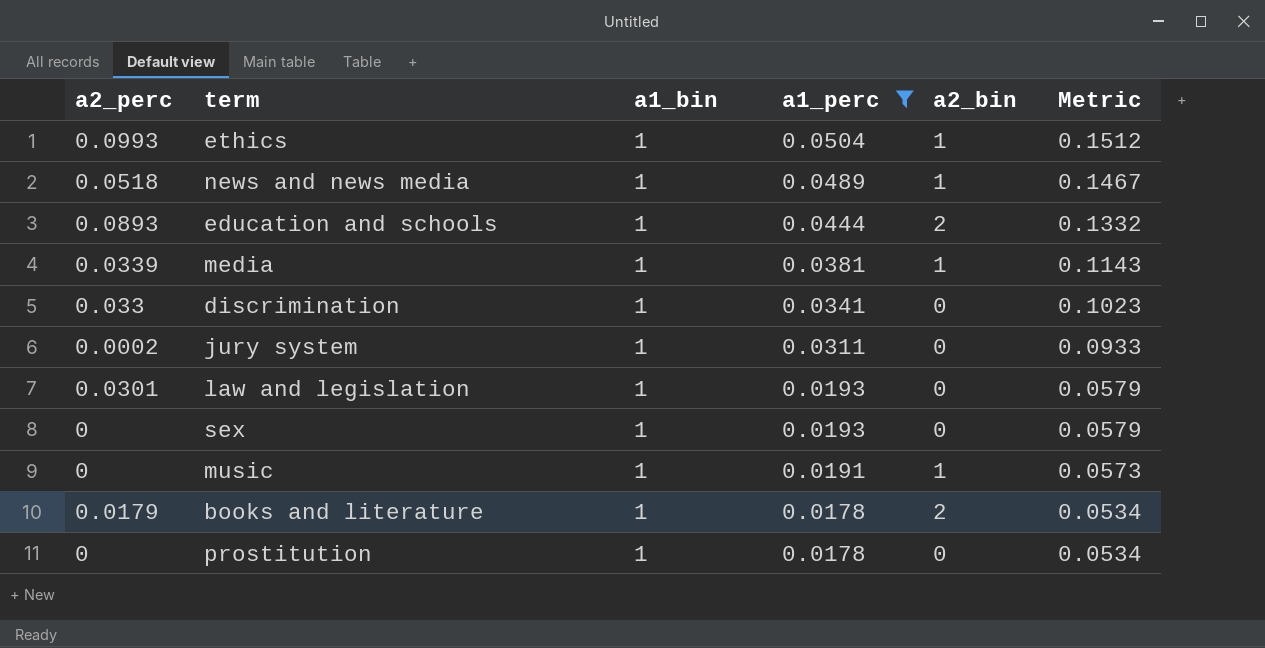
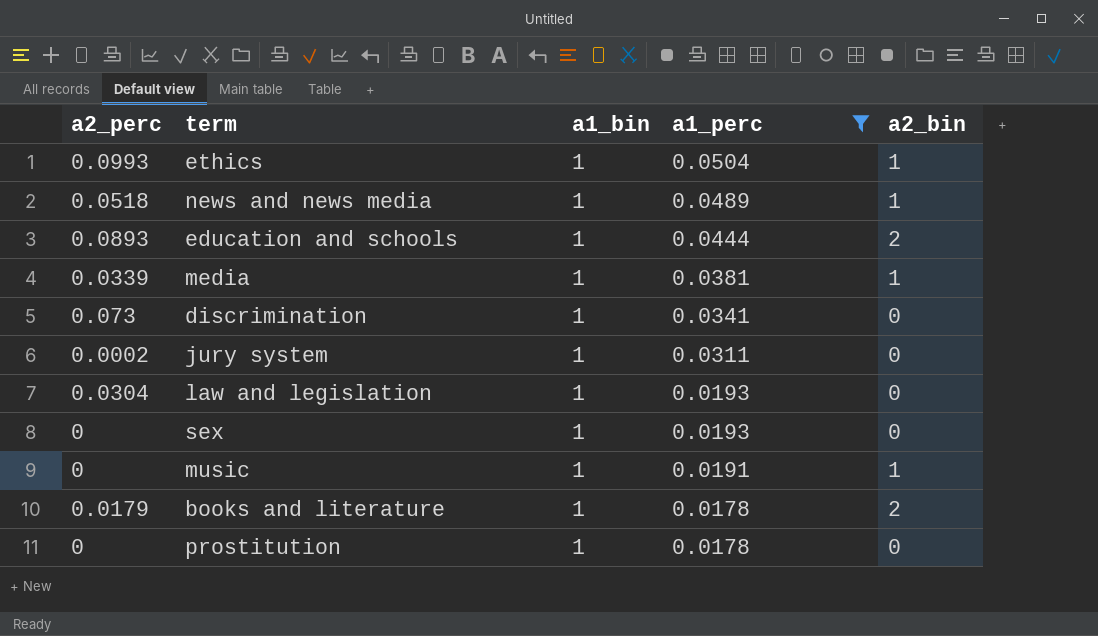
column Metric | formula: [a1_perc] * 3 -> none
discrimination | a2_perc: 0.033 -> 0.073
law and legislation | a2_perc: 0.0301 -> 0.0304

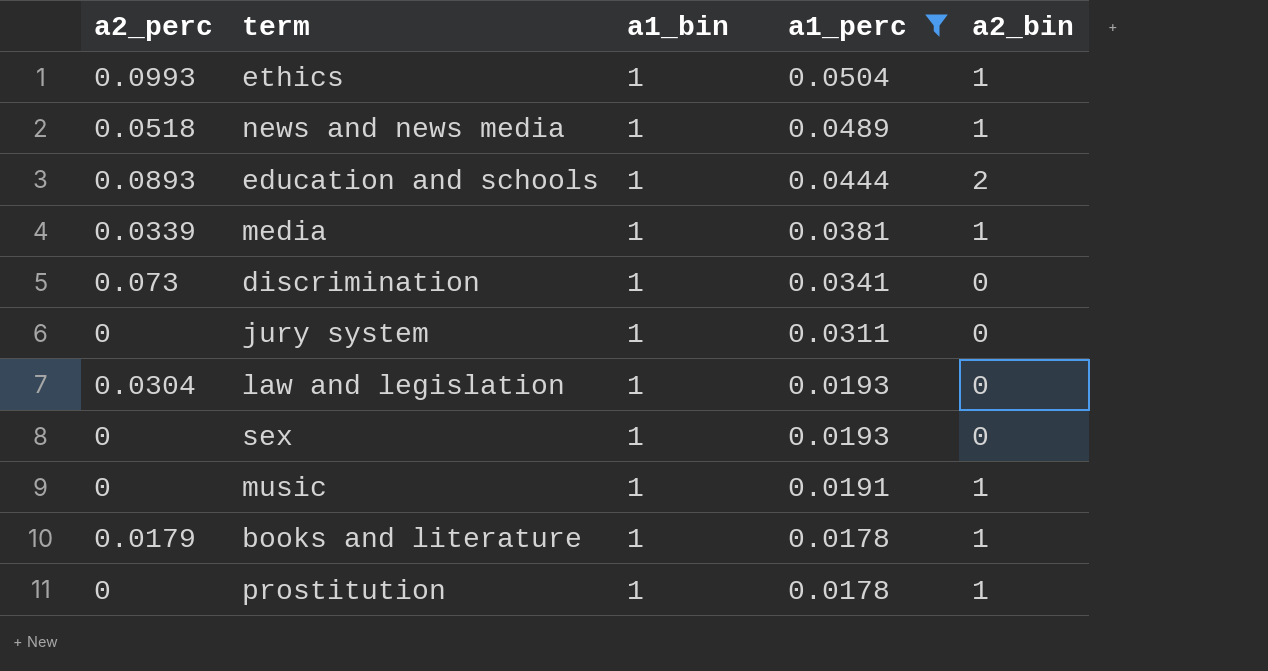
jury system | a2_perc: 0.0002 -> 0
books and literature | a2_bin: 2 -> 1
prostitution | a2_bin: 0 -> 1

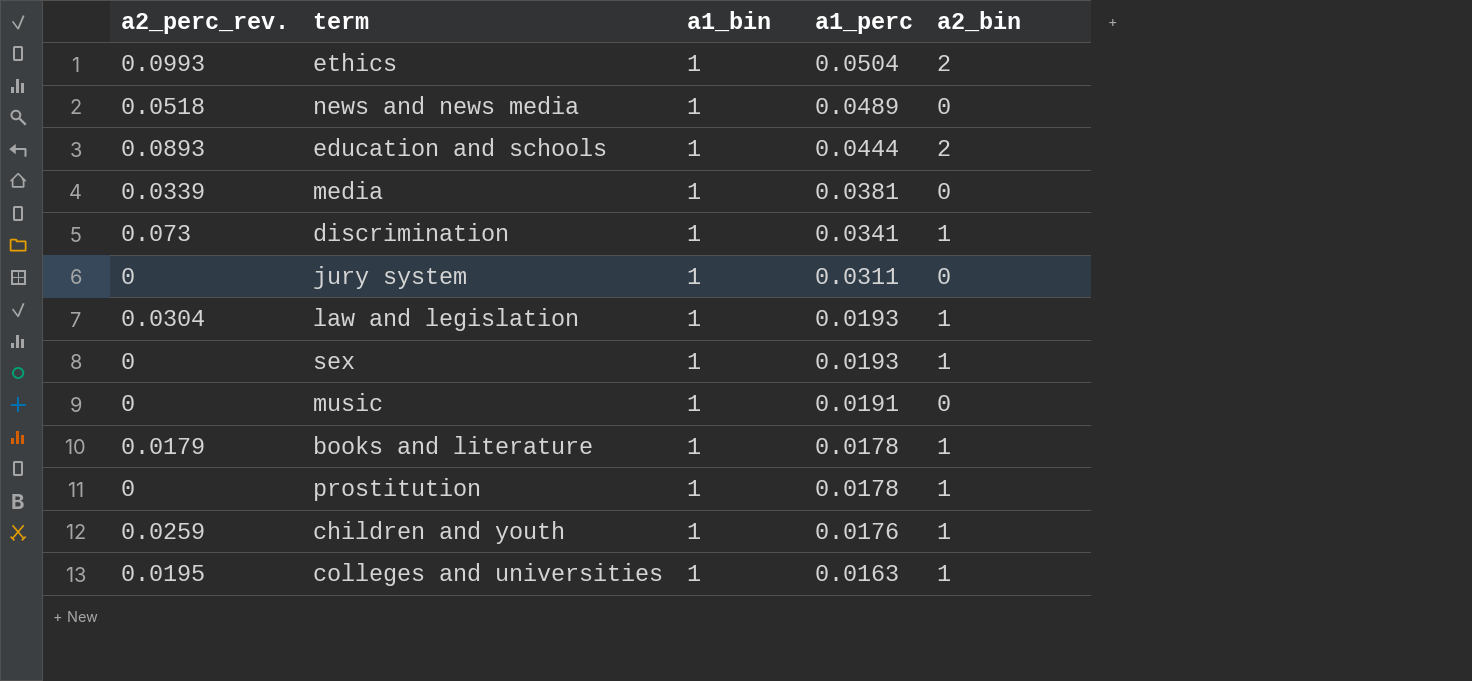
filter: a1_perc >= 0.0178 -> none
column name: a2_perc -> a2_perc_rev.
ethics | a2_bin: 1 -> 2
news and news media | a2_bin: 1 -> 0
media | a2_bin: 1 -> 0
discrimination | a2_bin: 0 -> 1
law and legislation | a2_bin: 0 -> 1
sex | a2_bin: 0 -> 1
music | a2_bin: 1 -> 0

